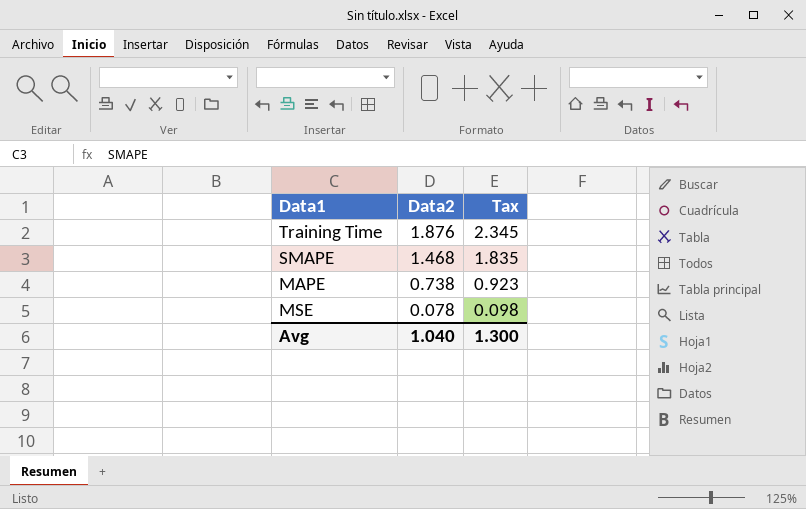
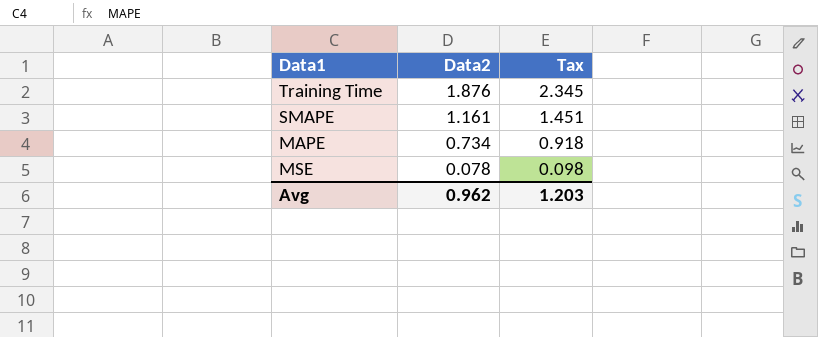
SMAPE | Data2: 1.468 -> 1.161
SMAPE | Tax: 1.835 -> 1.451
MAPE | Data2: 0.738 -> 0.734
MAPE | Tax: 0.923 -> 0.918
Avg | Data2: 1.040 -> 0.962
Avg | Tax: 1.300 -> 1.203

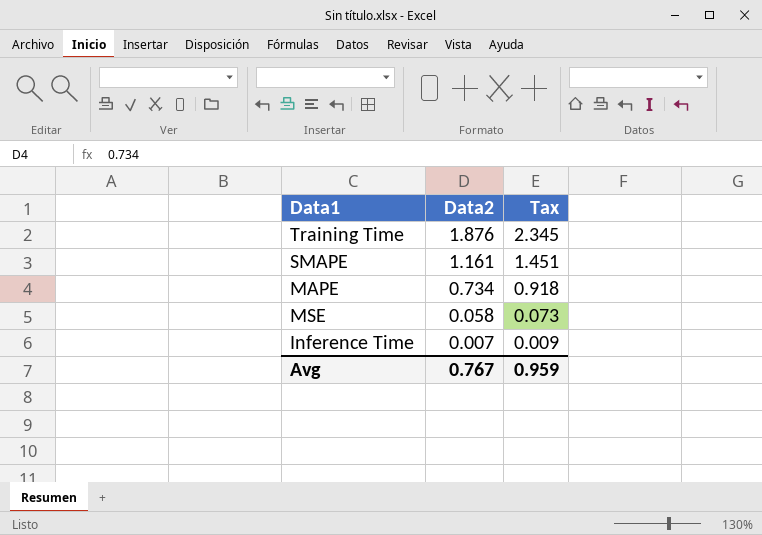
MSE | Data2: 0.078 -> 0.058
MSE | Tax: 0.098 -> 0.073
row Inference Time: none -> 0.007 | 0.009
Avg | Data2: 0.962 -> 0.767
Avg | Tax: 1.203 -> 0.959

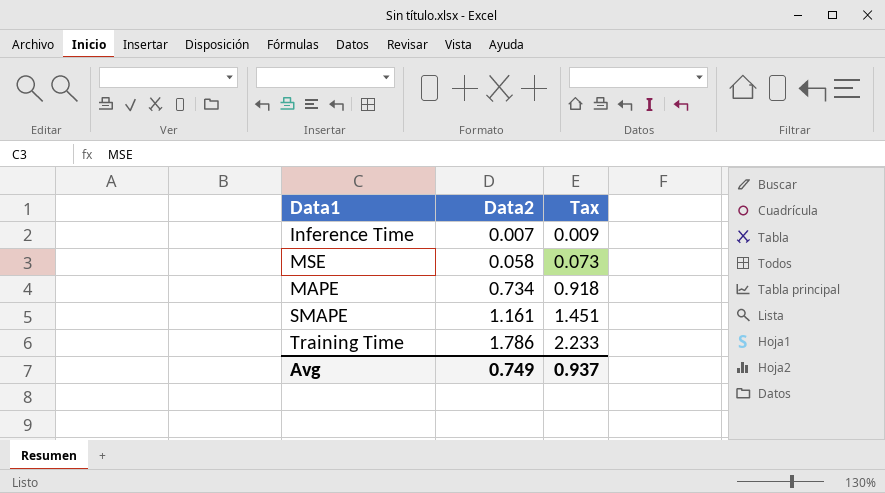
row order: Data2 descending -> Data2 ascending
Training Time | Data2: 1.876 -> 1.786
Training Time | Tax: 2.345 -> 2.233
Avg | Data2: 0.767 -> 0.749
Avg | Tax: 0.959 -> 0.937

